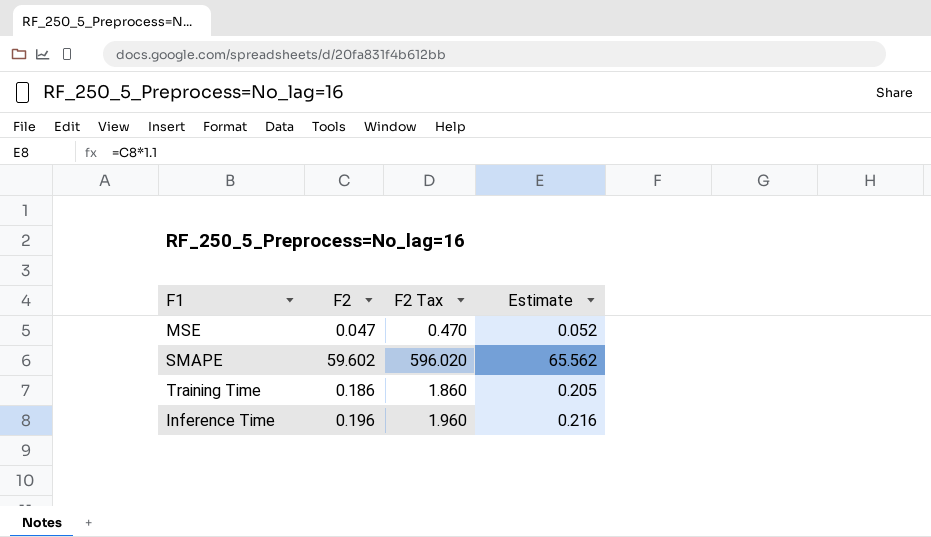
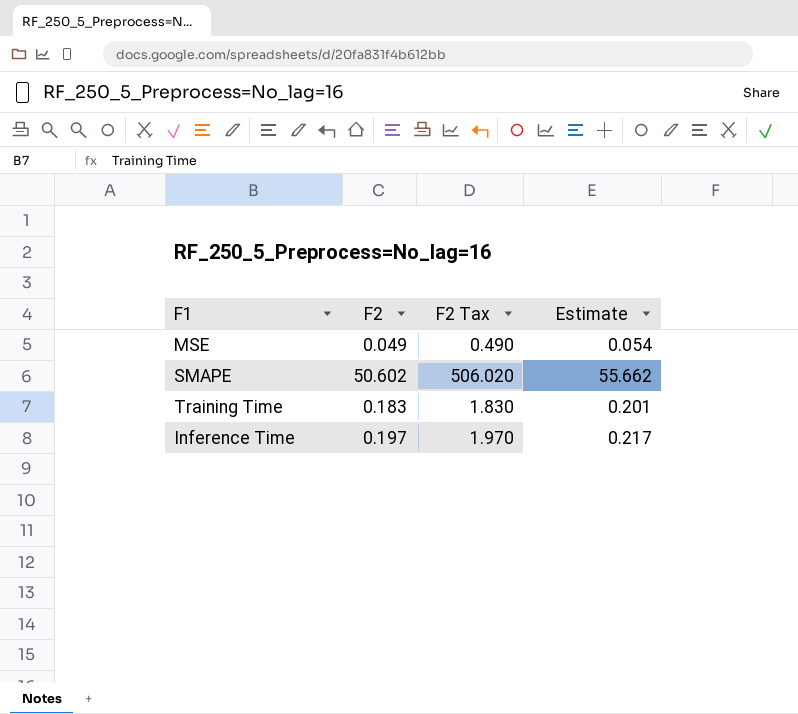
MSE | F2: 0.047 -> 0.049
MSE | F2 Tax: 0.470 -> 0.490
MSE | Estimate: 0.052 -> 0.054
SMAPE | F2: 59.602 -> 50.602
SMAPE | F2 Tax: 596.020 -> 506.020
SMAPE | Estimate: 65.562 -> 55.662
Training Time | F2: 0.186 -> 0.183
Training Time | F2 Tax: 1.860 -> 1.830
Training Time | Estimate: 0.205 -> 0.201
Inference Time | F2: 0.196 -> 0.197
Inference Time | F2 Tax: 1.960 -> 1.970
Inference Time | Estimate: 0.216 -> 0.217

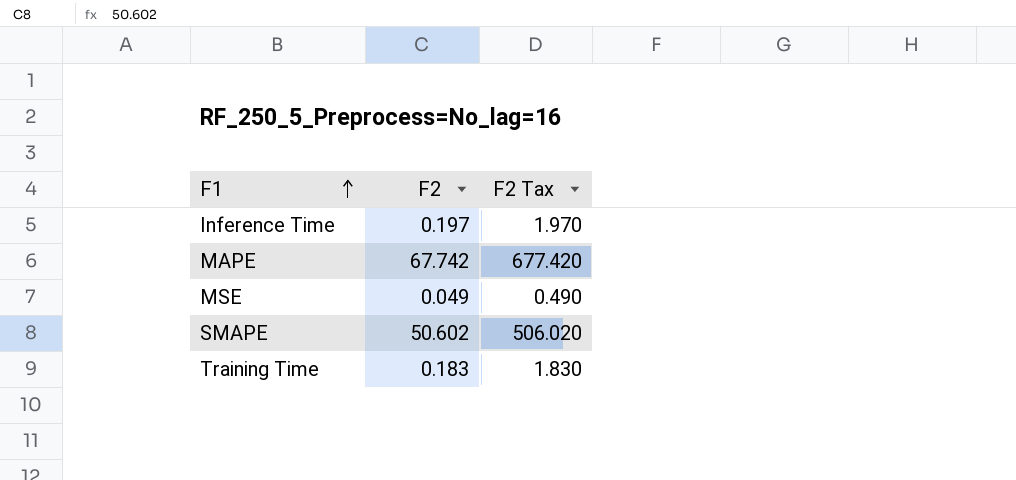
row order: none -> F1 ascending
column Estimate | formula: [F2] * 1.1 -> none
row MAPE: none -> 67.742 | 677.420

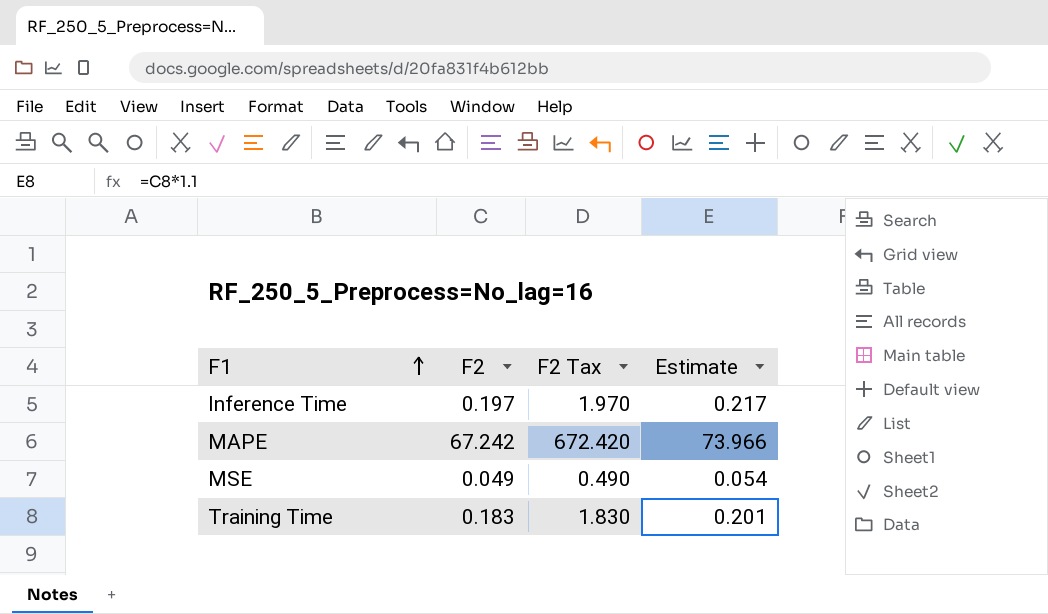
column Estimate | formula: none -> [F2] * 1.1
row SMAPE: 50.602 | 506.020 -> none
MAPE | F2: 67.742 -> 67.242
MAPE | F2 Tax: 677.420 -> 672.420

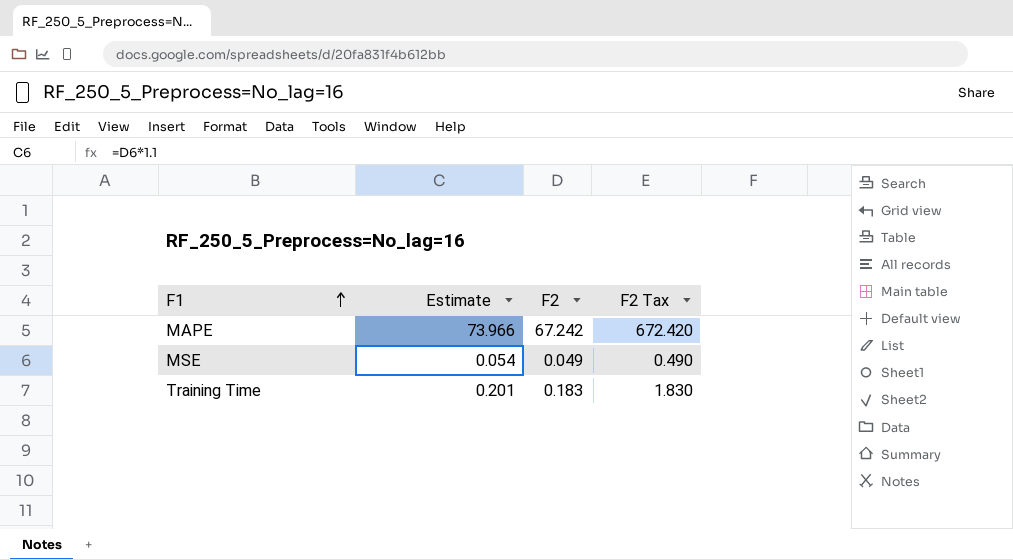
column Estimate | position: 4 -> 2
row Inference Time: 0.197 | 1.970 | 0.217 -> none

